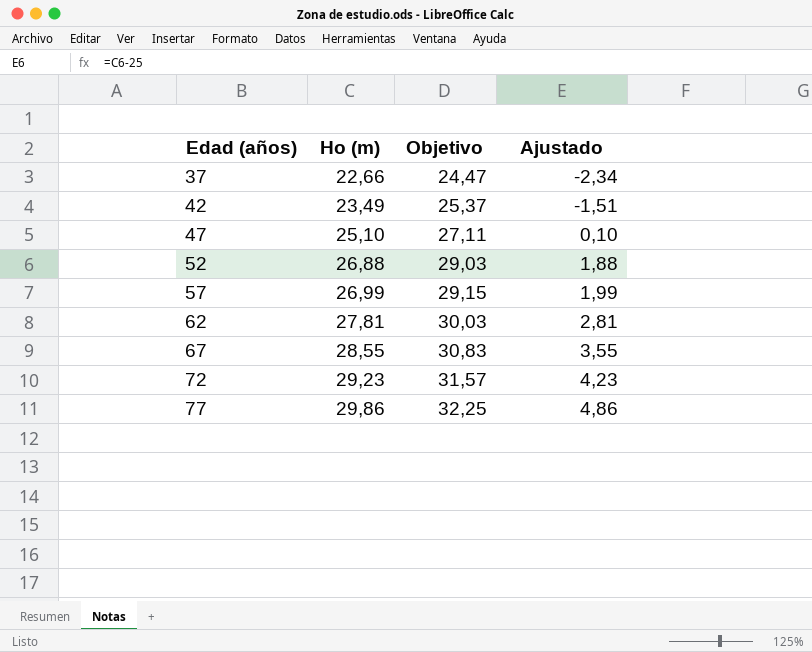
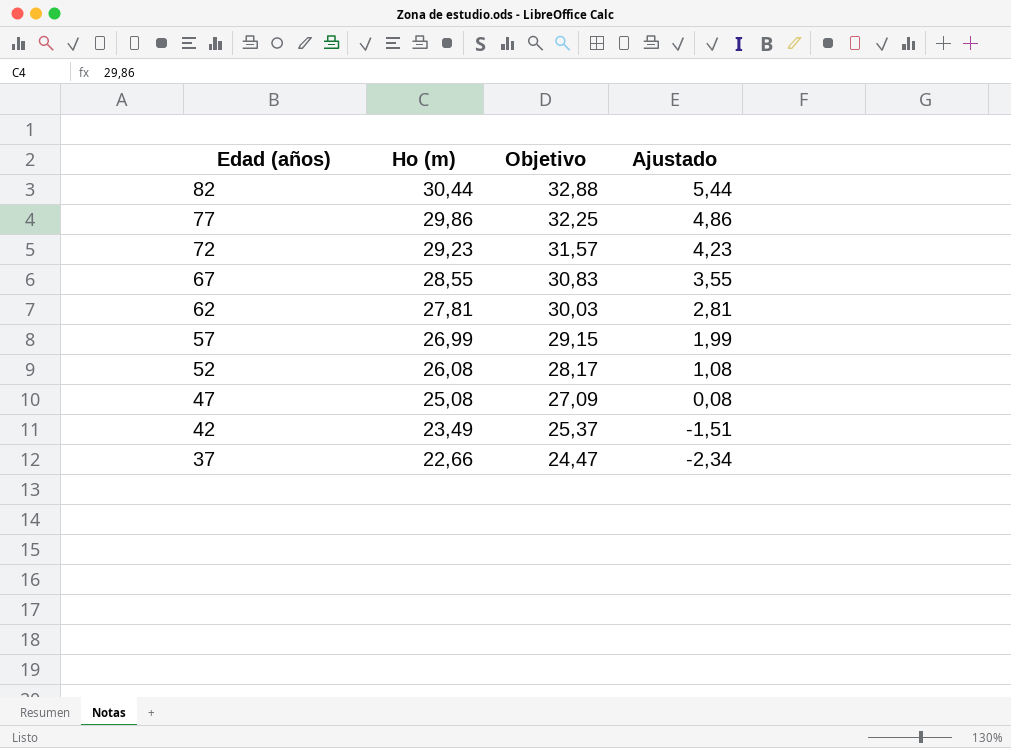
row order: Edad (años) ascending -> Edad (años) descending
row 82: none -> 30,44 | 32,88 | 5,44
52 | Ho (m): 26,88 -> 26,08
52 | Objetivo: 29,03 -> 28,17
52 | Ajustado: 1,88 -> 1,08
47 | Ho (m): 25,10 -> 25,08
47 | Objetivo: 27,11 -> 27,09
47 | Ajustado: 0,10 -> 0,08

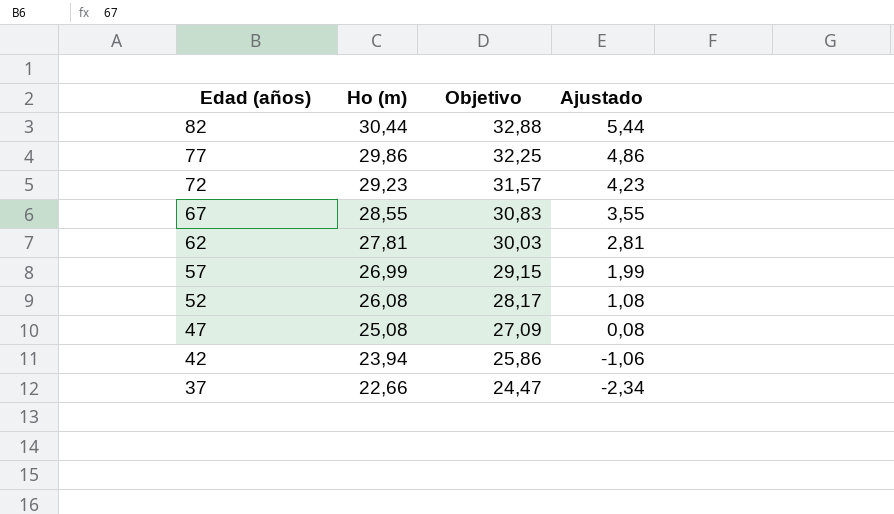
42 | Ho (m): 23,49 -> 23,94
42 | Objetivo: 25,37 -> 25,86
42 | Ajustado: -1,51 -> -1,06

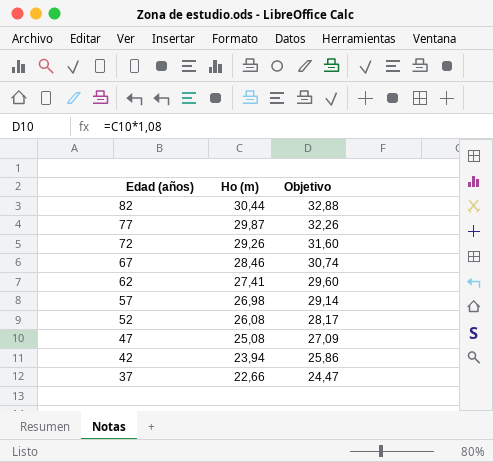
column Ajustado | formula: [Ho (m)] - 25 -> none
77 | Ho (m): 29,86 -> 29,87
77 | Objetivo: 32,25 -> 32,26
72 | Ho (m): 29,23 -> 29,26
72 | Objetivo: 31,57 -> 31,60
67 | Ho (m): 28,55 -> 28,46
67 | Objetivo: 30,83 -> 30,74
62 | Ho (m): 27,81 -> 27,41
62 | Objetivo: 30,03 -> 29,60
57 | Ho (m): 26,99 -> 26,98
57 | Objetivo: 29,15 -> 29,14

